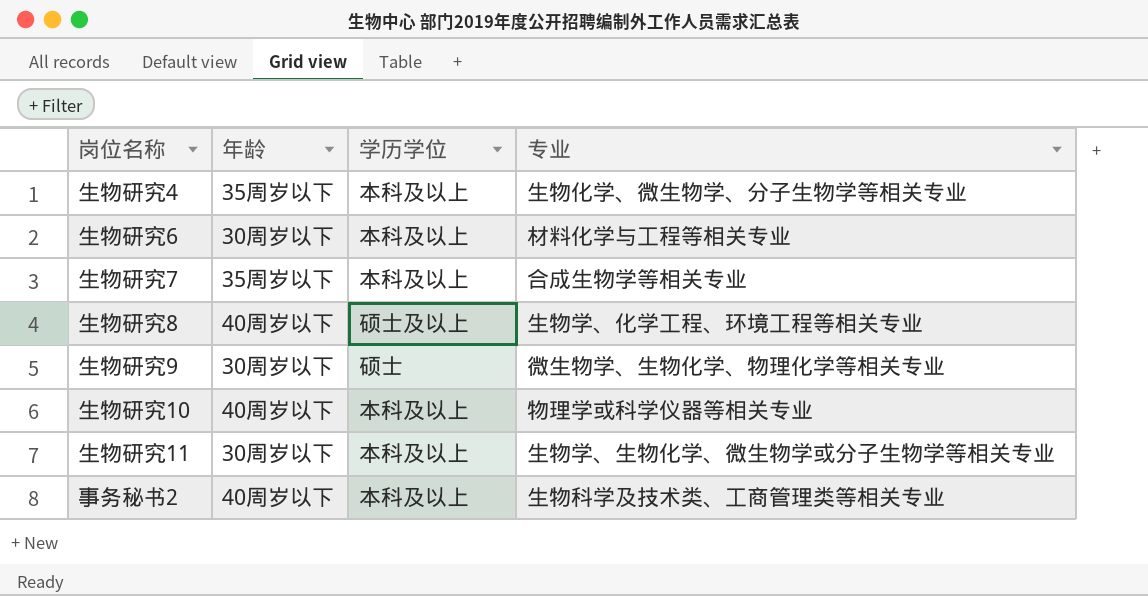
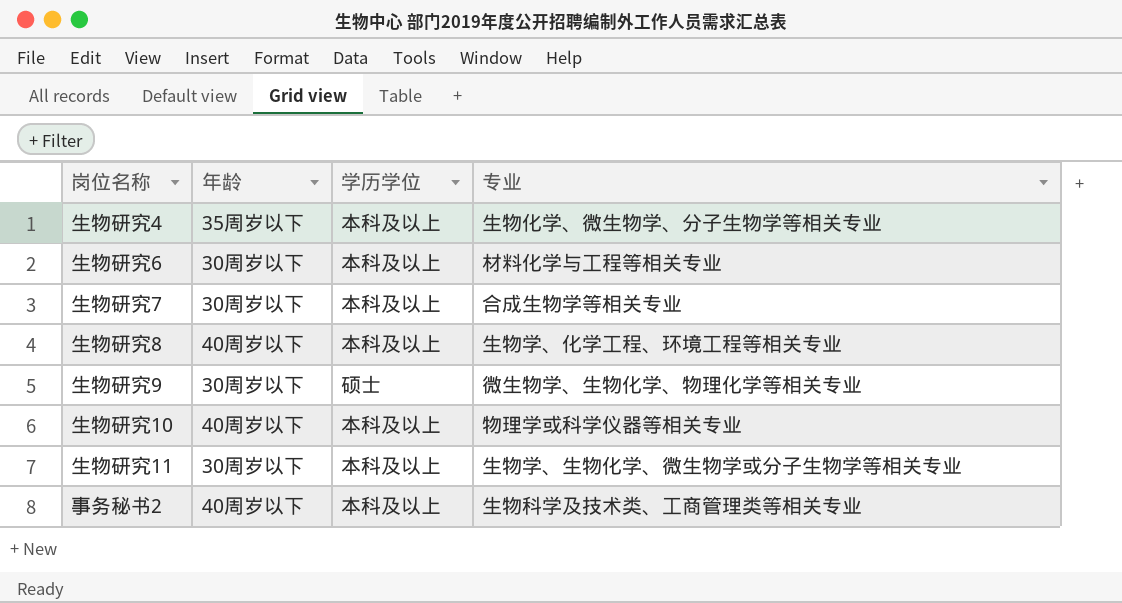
生物研究7 | 年龄: 35周岁以下 -> 30周岁以下
生物研究8 | 学历学位: 硕士及以上 -> 本科及以上

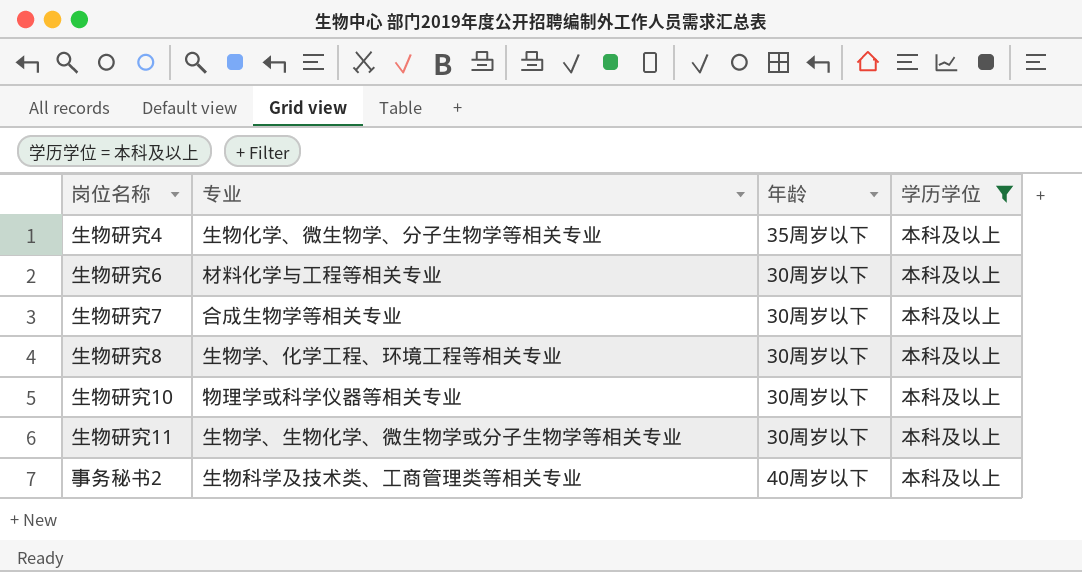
filter: none -> 学历学位 = 本科及以上
column 专业 | position: 4 -> 2
生物研究8 | 年龄: 40周岁以下 -> 30周岁以下
生物研究10 | 年龄: 40周岁以下 -> 30周岁以下

